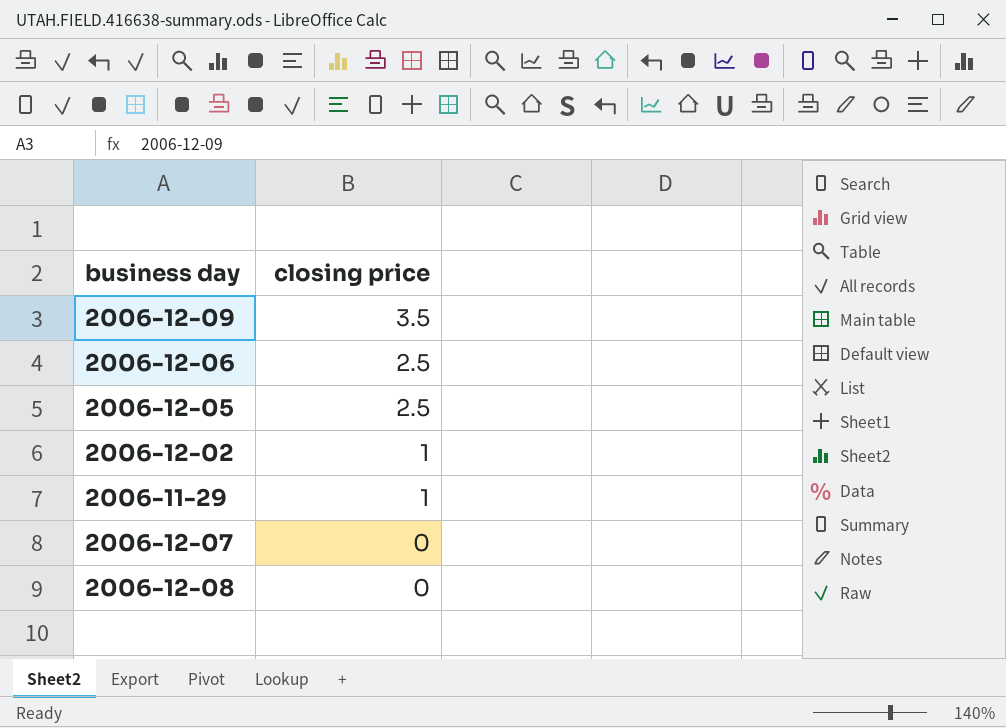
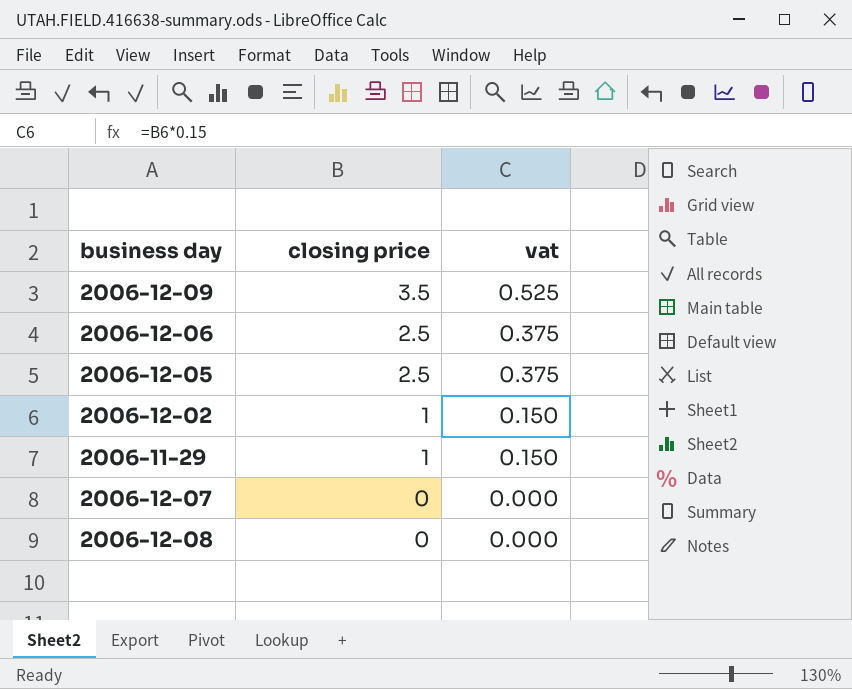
column vat | formula: none -> [closing price] * 0.15

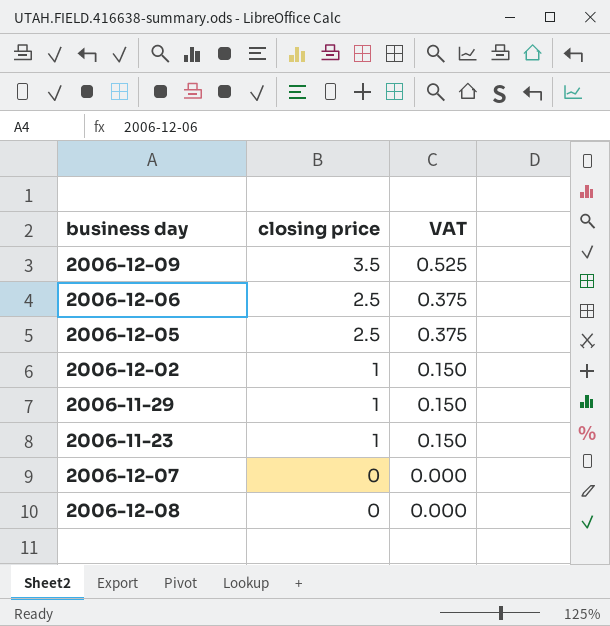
column name: vat -> VAT
row 2006-11-23: none -> 1 | 0.150

